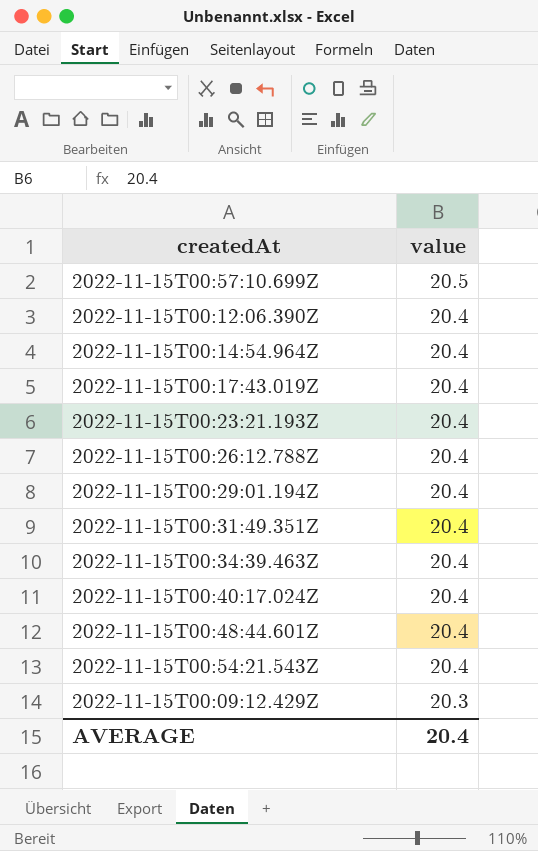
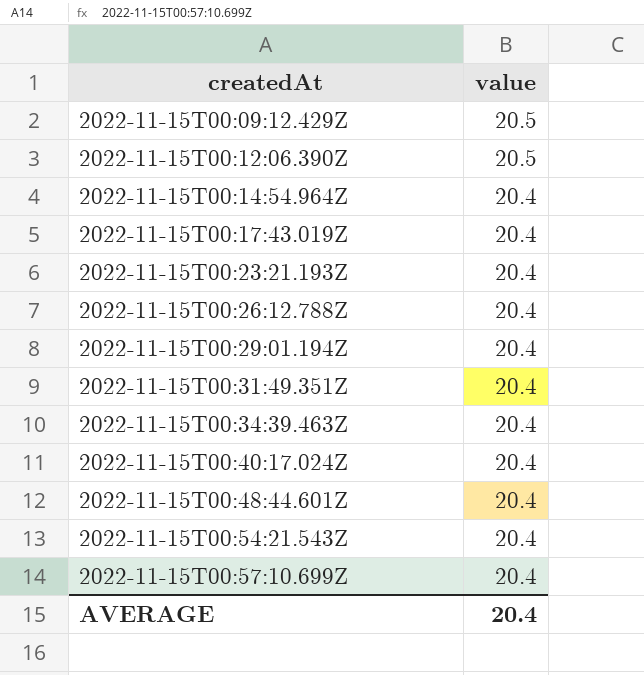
row order: value descending -> createdAt ascending
2022-11-15T00:09:12.429Z | value: 20.3 -> 20.5
2022-11-15T00:12:06.390Z | value: 20.4 -> 20.5
2022-11-15T00:57:10.699Z | value: 20.5 -> 20.4

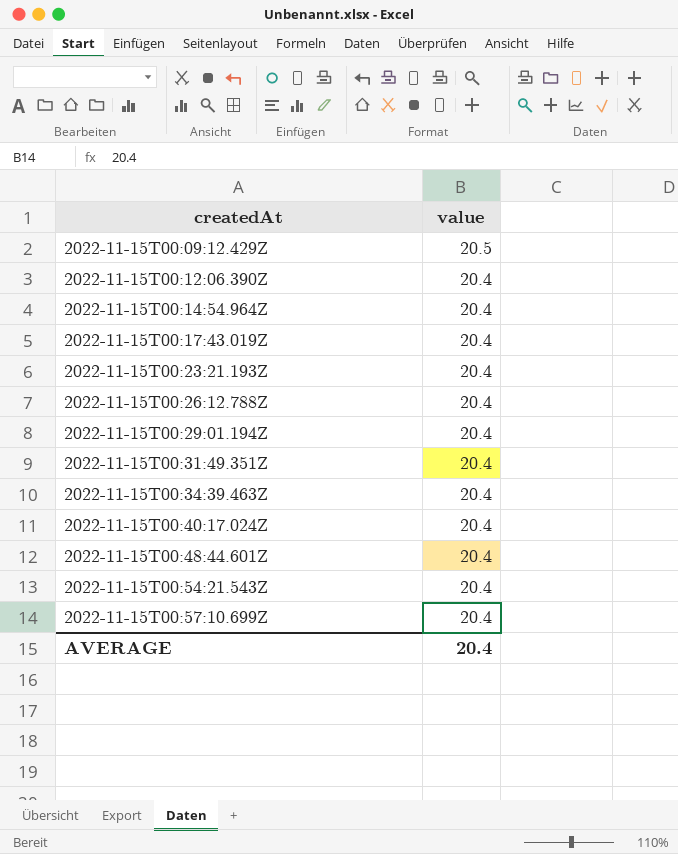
2022-11-15T00:12:06.390Z | value: 20.5 -> 20.4

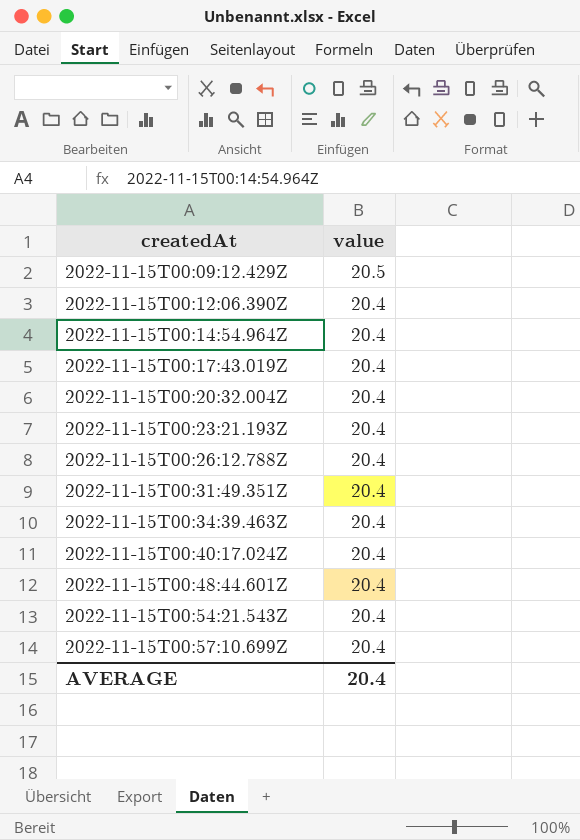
row 2022-11-15T00:29:01.194Z: 20.4 -> none
row 2022-11-15T00:20:32.004Z: none -> 20.4

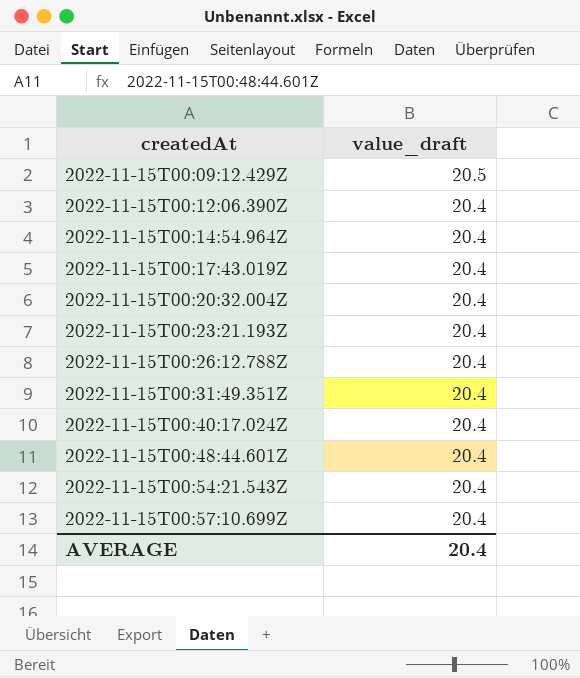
column name: value -> value_draft
row 2022-11-15T00:34:39.463Z: 20.4 -> none

